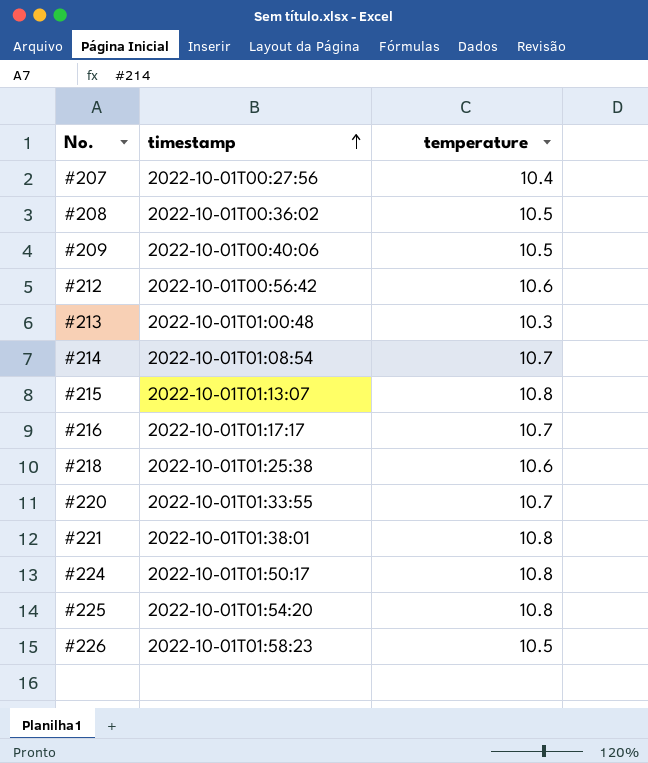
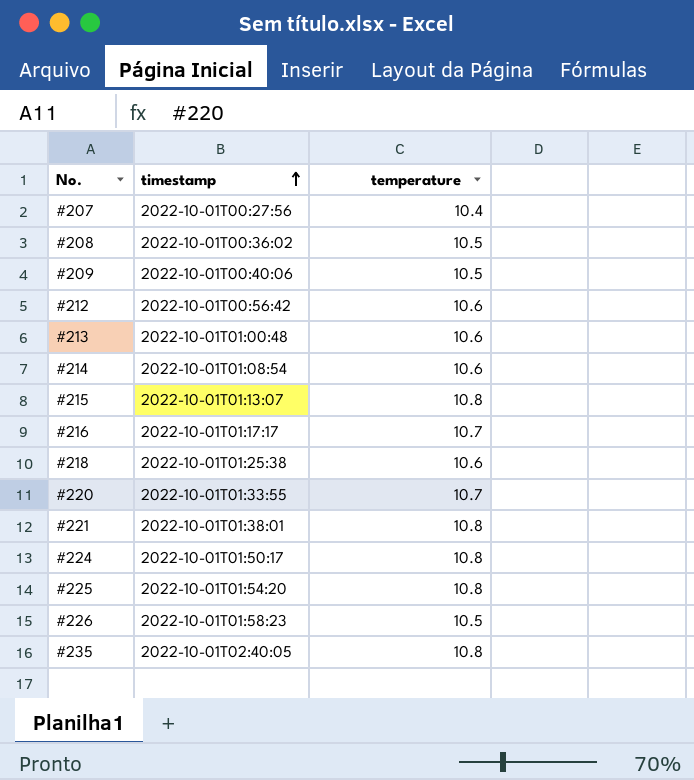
#213 | temperature: 10.3 -> 10.6
#214 | temperature: 10.7 -> 10.6
row #235: none -> 2022-10-01T02:40:05 | 10.8

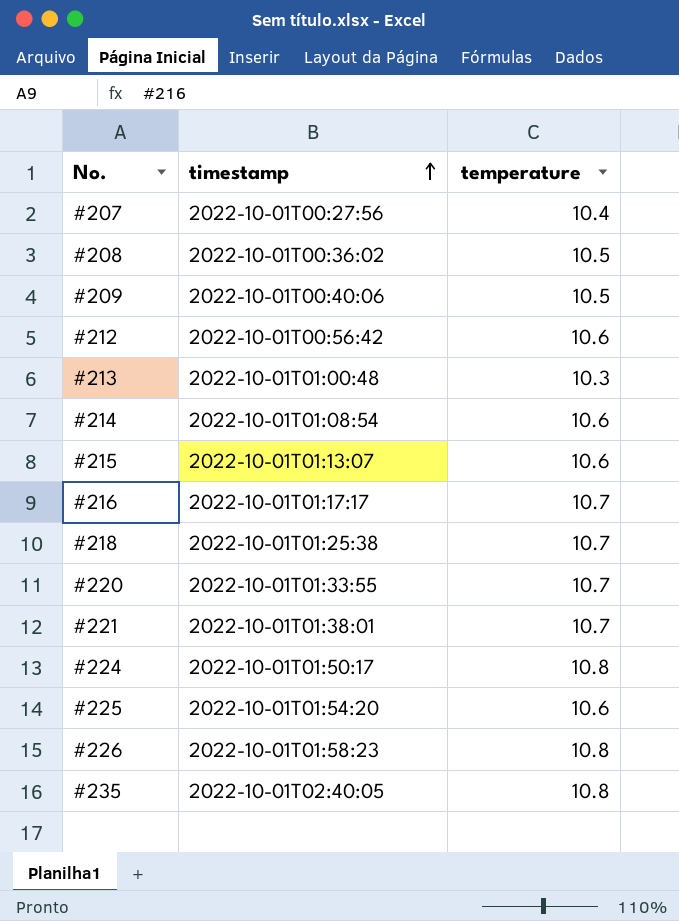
#213 | temperature: 10.6 -> 10.3
#215 | temperature: 10.8 -> 10.6
#218 | temperature: 10.6 -> 10.7
#221 | temperature: 10.8 -> 10.7
#225 | temperature: 10.8 -> 10.6
#226 | temperature: 10.5 -> 10.8

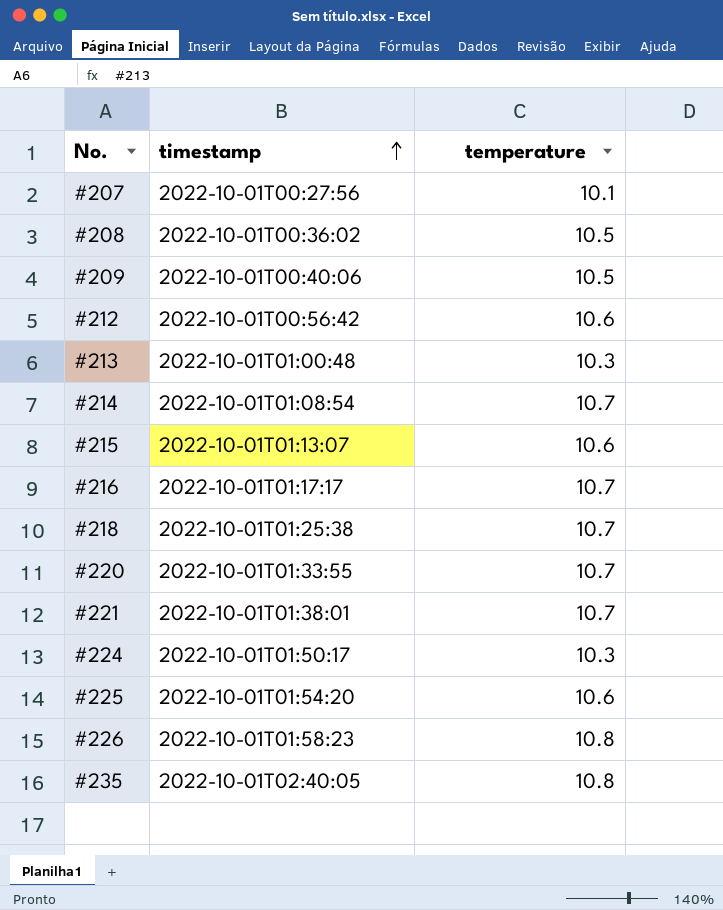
#207 | temperature: 10.4 -> 10.1
#214 | temperature: 10.6 -> 10.7
#224 | temperature: 10.8 -> 10.3

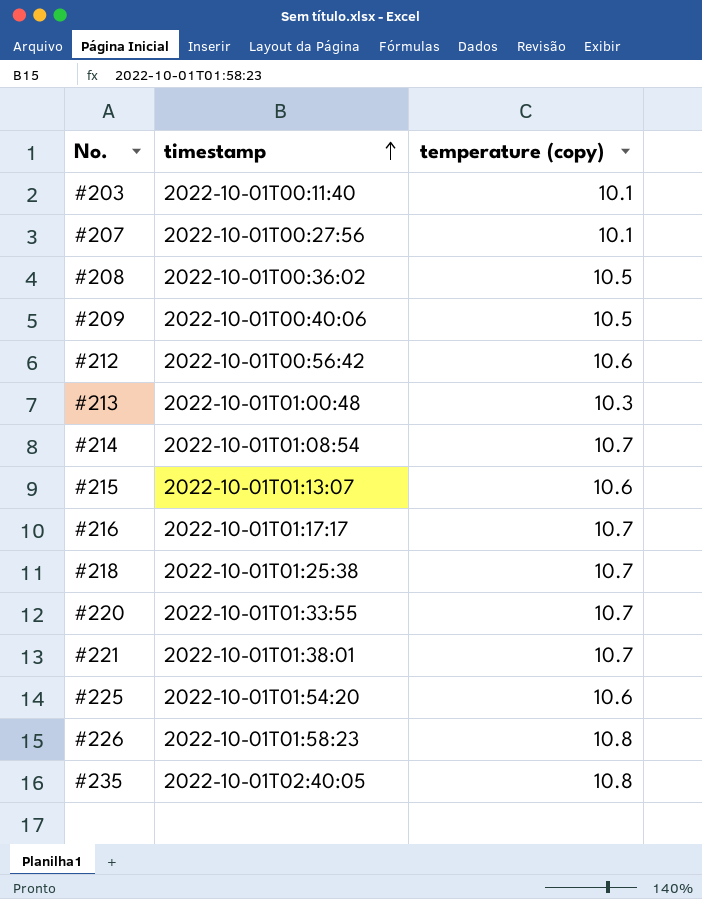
column name: temperature -> temperature (copy)
row #224: 2022-10-01T01:50:17 | 10.3 -> none
row #203: none -> 2022-10-01T00:11:40 | 10.1

